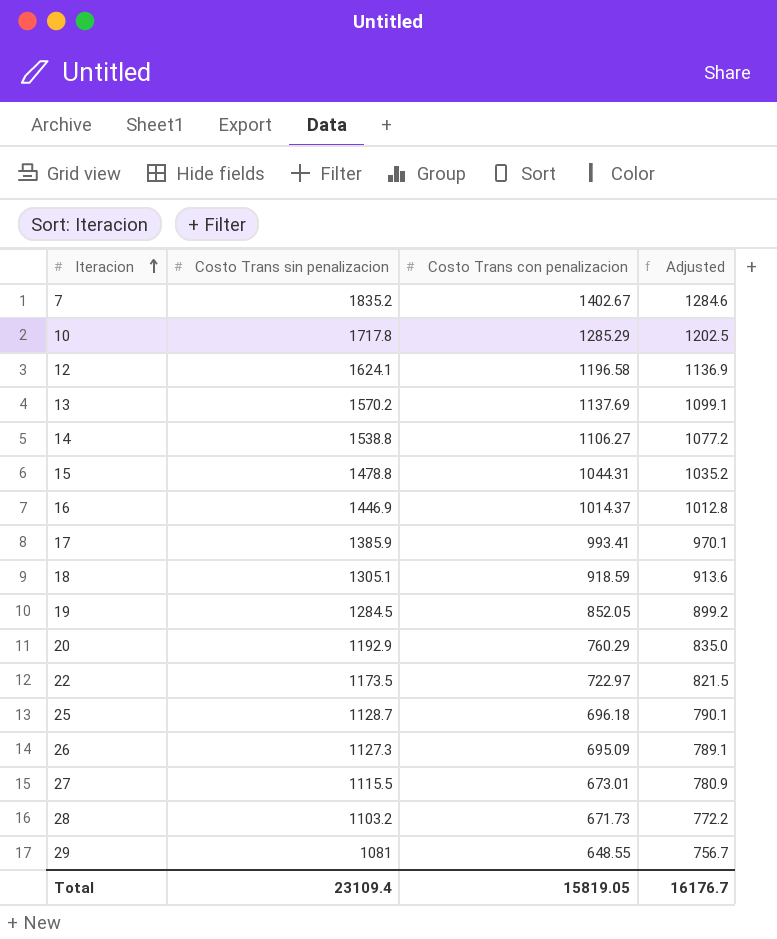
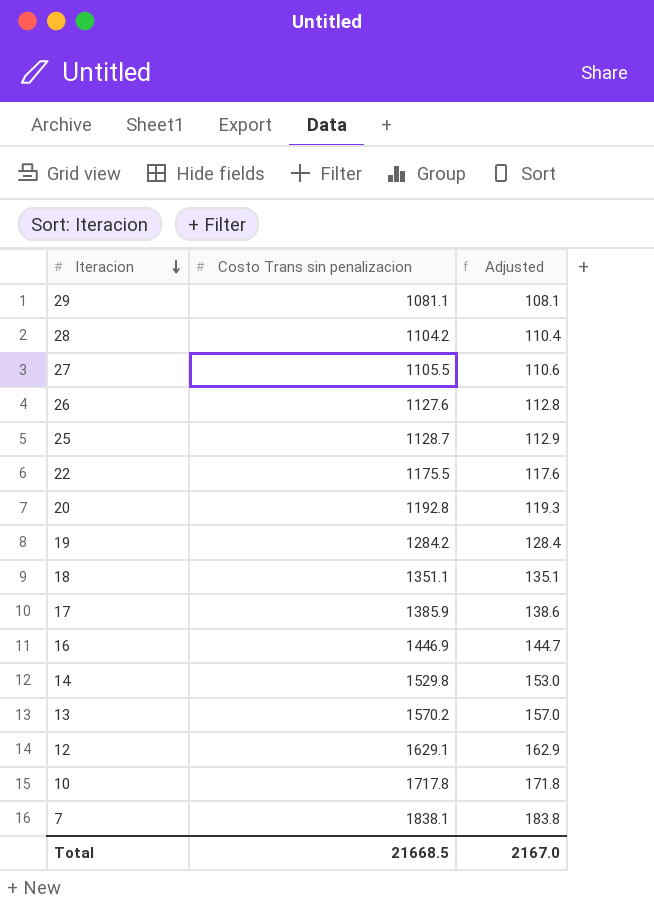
row order: Iteracion ascending -> Iteracion descending
column Costo Trans con penalizacion | position: 3 -> none
column Adjusted | formula: [Costo Trans sin penalizacion] * 0.7 -> [Costo Trans sin penalizacion] * 0.1
row 15: 1478.8 | 1044.31 | 1035.2 -> none
29 | Costo Trans sin penalizacion: 1081 -> 1081.1
28 | Costo Trans sin penalizacion: 1103.2 -> 1104.2
27 | Costo Trans sin penalizacion: 1115.5 -> 1105.5
26 | Costo Trans sin penalizacion: 1127.3 -> 1127.6
22 | Costo Trans sin penalizacion: 1173.5 -> 1175.5
20 | Costo Trans sin penalizacion: 1192.9 -> 1192.8
19 | Costo Trans sin penalizacion: 1284.5 -> 1284.2
18 | Costo Trans sin penalizacion: 1305.1 -> 1351.1
14 | Costo Trans sin penalizacion: 1538.8 -> 1529.8
12 | Costo Trans sin penalizacion: 1624.1 -> 1629.1
7 | Costo Trans sin penalizacion: 1835.2 -> 1838.1
Total | Costo Trans sin penalizacion: 23109.4 -> 21668.5
Total | Adjusted: 16176.7 -> 2167.0

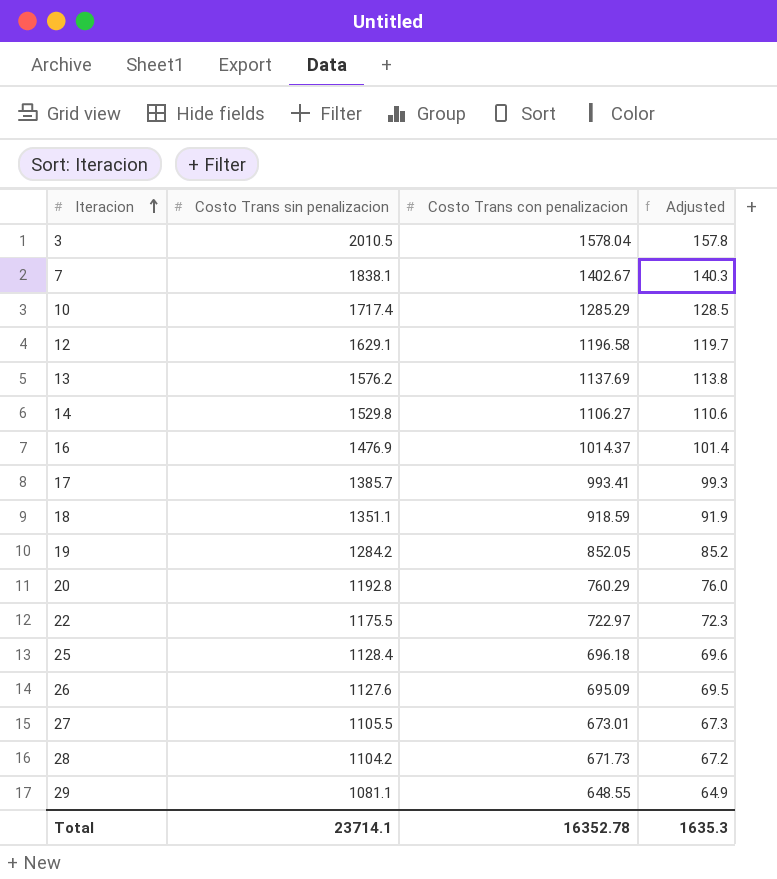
row order: Iteracion descending -> Iteracion ascending
column Costo Trans con penalizacion | position: none -> 3
column Adjusted | formula: [Costo Trans sin penalizacion] * 0.1 -> [Costo Trans con penalizacion] * 0.1
row 3: none -> 2010.5 | 1578.04 | 157.8
10 | Costo Trans sin penalizacion: 1717.8 -> 1717.4
13 | Costo Trans sin penalizacion: 1570.2 -> 1576.2
16 | Costo Trans sin penalizacion: 1446.9 -> 1476.9
17 | Costo Trans sin penalizacion: 1385.9 -> 1385.7
25 | Costo Trans sin penalizacion: 1128.7 -> 1128.4
Total | Costo Trans sin penalizacion: 21668.5 -> 23714.1
Total | Adjusted: 2167.0 -> 1635.3

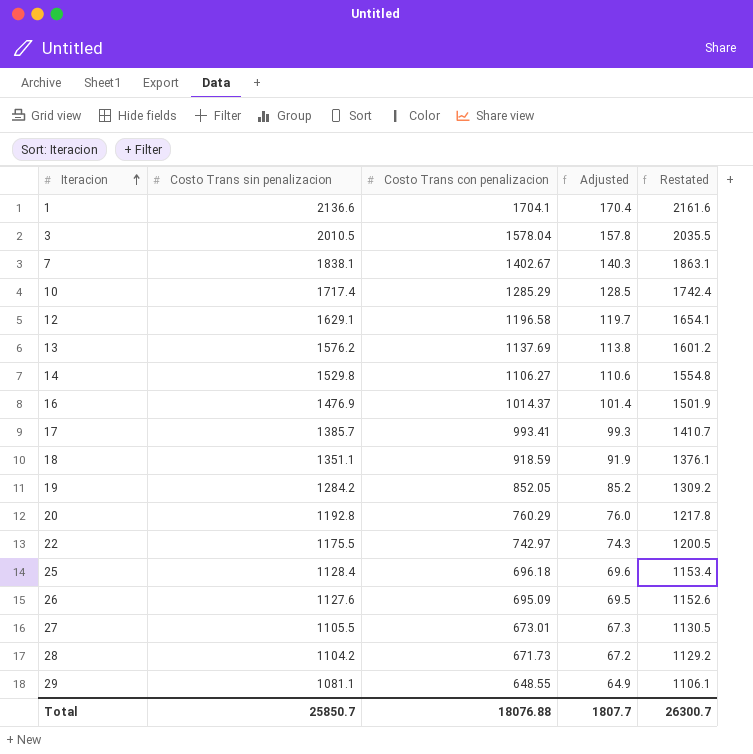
column Restated | formula: none -> [Costo Trans sin penalizacion] + 25
row 1: none -> 2136.6 | 1704.1 | 170.4 | 2161.6
22 | Costo Trans con penalizacion: 722.97 -> 742.97
22 | Adjusted: 72.3 -> 74.3
Total | Costo Trans sin penalizacion: 23714.1 -> 25850.7
Total | Costo Trans con penalizacion: 16352.78 -> 18076.88
Total | Adjusted: 1635.3 -> 1807.7

